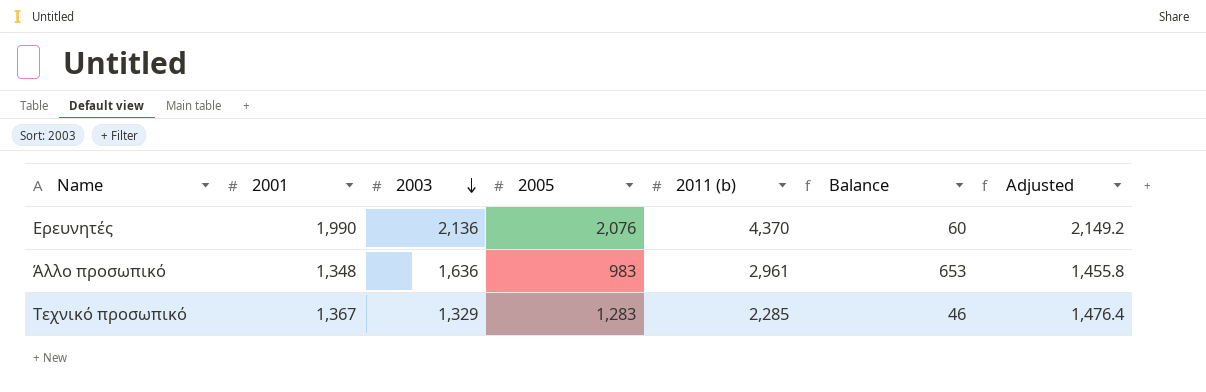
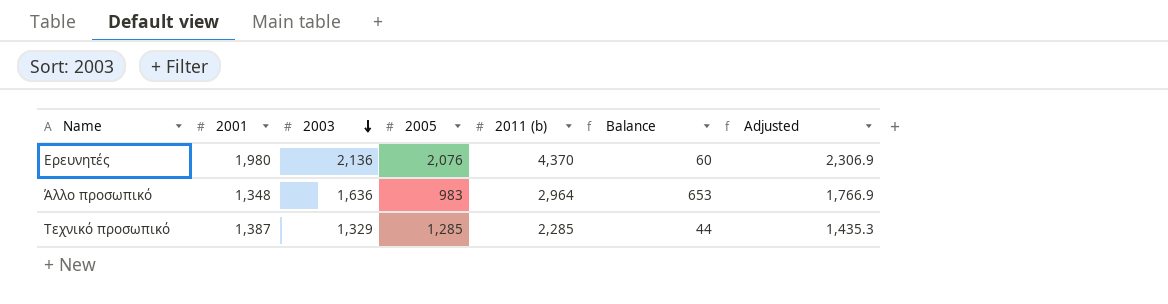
column Adjusted | formula: [2001] * 1.08 -> [2003] * 1.08
Ερευνητές | 2001: 1,990 -> 1,980
Άλλο προσωπικό | 2011 (b): 2,961 -> 2,964
Τεχνικό προσωπικό | 2001: 1,367 -> 1,387
Τεχνικό προσωπικό | 2005: 1,283 -> 1,285
Τεχνικό προσωπικό | Balance: 46 -> 44

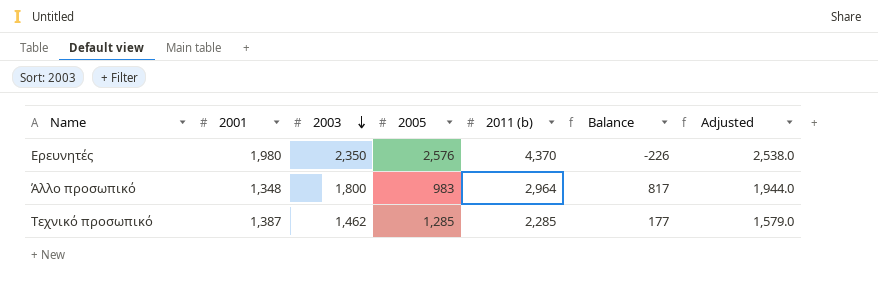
Ερευνητές | 2003: 2,136 -> 2,350
Ερευνητές | 2005: 2,076 -> 2,576
Ερευνητές | Balance: 60 -> -226
Ερευνητές | Adjusted: 2,306.9 -> 2,538.0
Άλλο προσωπικό | 2003: 1,636 -> 1,800
Άλλο προσωπικό | Balance: 653 -> 817
Άλλο προσωπικό | Adjusted: 1,766.9 -> 1,944.0
Τεχνικό προσωπικό | 2003: 1,329 -> 1,462
Τεχνικό προσωπικό | Balance: 44 -> 177
Τεχνικό προσωπικό | Adjusted: 1,435.3 -> 1,579.0

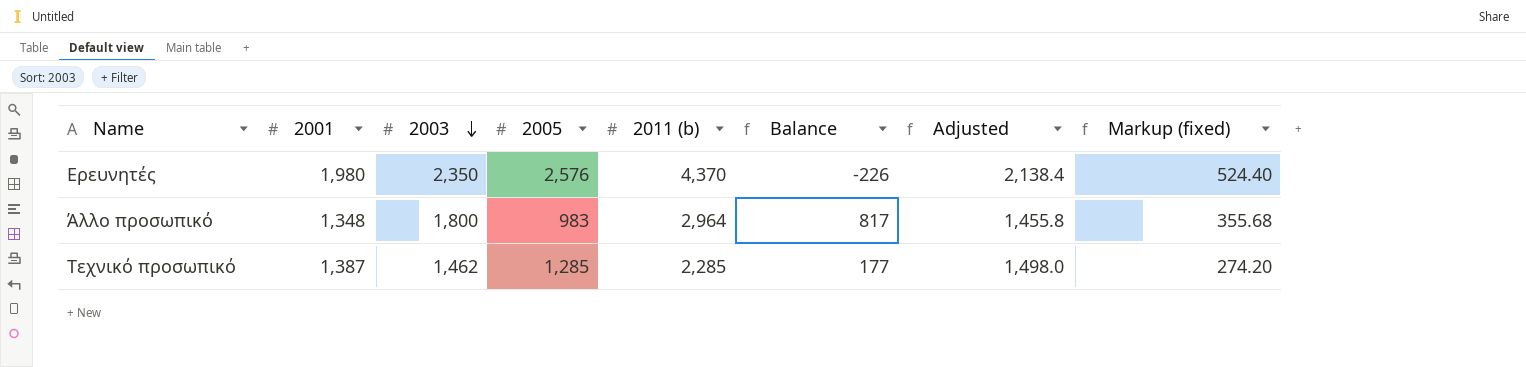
column Adjusted | formula: [2003] * 1.08 -> [2001] * 1.08
column Markup (fixed) | formula: none -> [2011 (b)] * 0.12

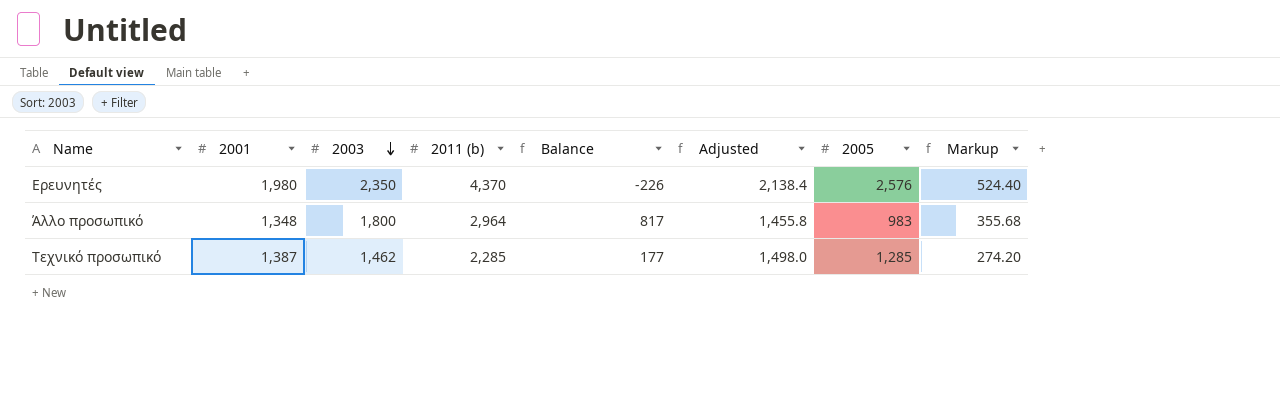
column 2005 | position: 4 -> 7
column name: Markup (fixed) -> Markup

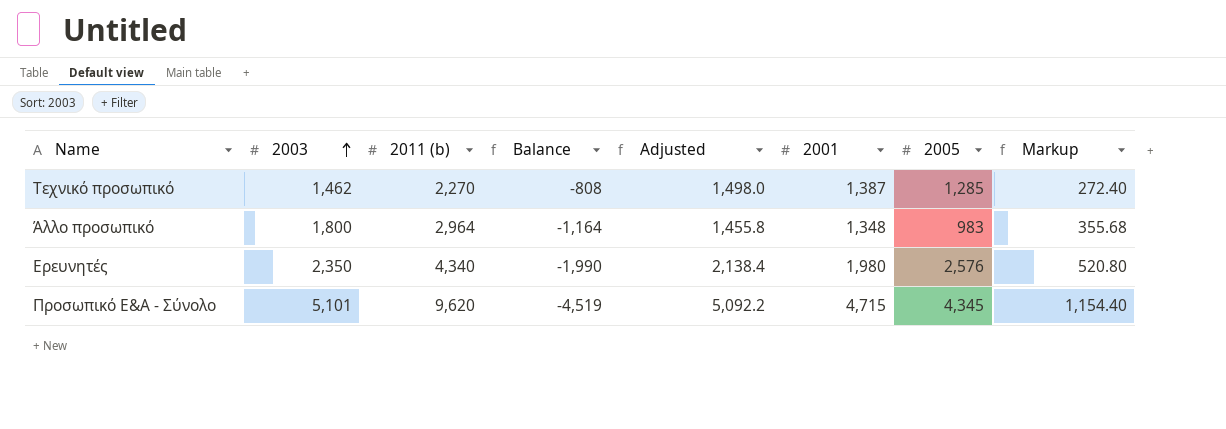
row order: 2003 descending -> 2003 ascending
column Balance | formula: [2003] - [2005] -> [2003] - [2011 (b)]
column 2001 | position: 2 -> 6
Τεχνικό προσωπικό | 2011 (b): 2,285 -> 2,270
Τεχνικό προσωπικό | Markup: 274.20 -> 272.40
Ερευνητές | 2011 (b): 4,370 -> 4,340
Ερευνητές | Markup: 524.40 -> 520.80
row Προσωπικό Ε&Α - Σύνολο: none -> 5,101 | 9,620 | -4,519 | 5,092.2 | 4,715 | 4,345 | 1,154.40

